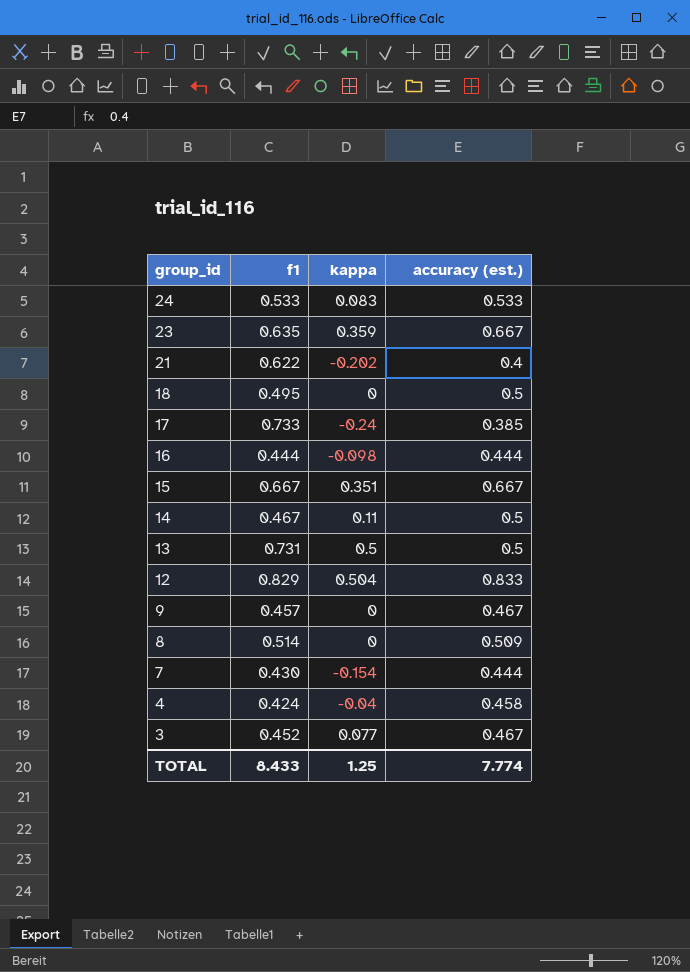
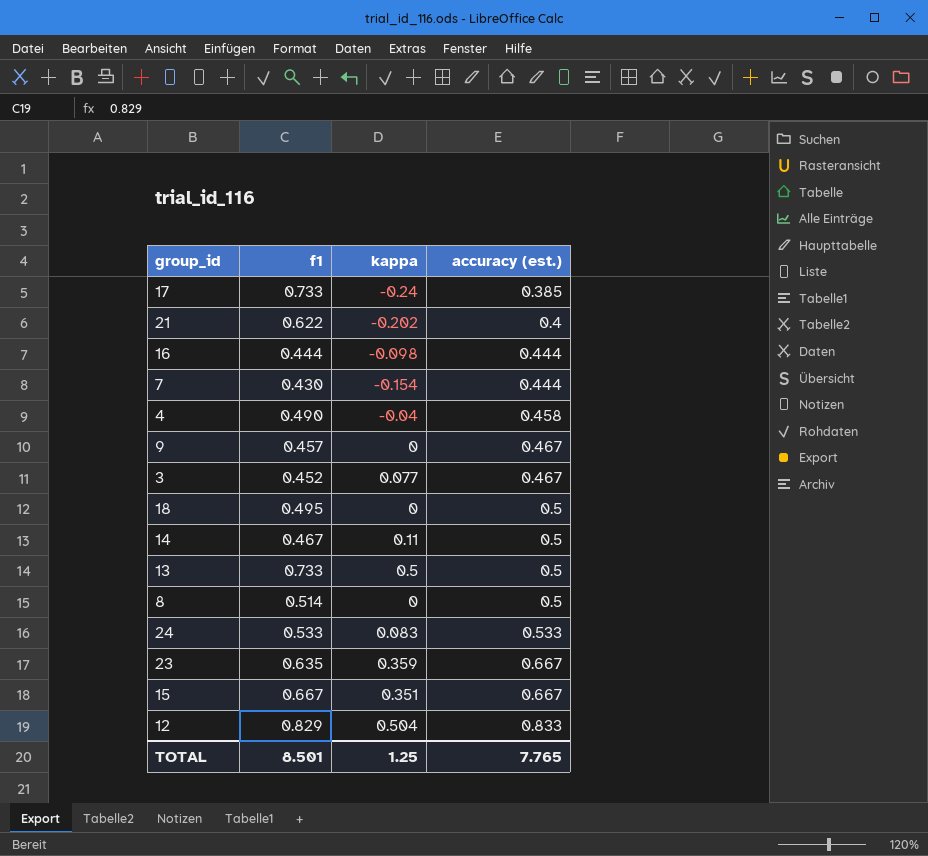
row order: group_id descending -> accuracy (est.) ascending
4 | f1: 0.424 -> 0.490
13 | f1: 0.731 -> 0.733
8 | accuracy (est.): 0.509 -> 0.5
TOTAL | f1: 8.433 -> 8.501
TOTAL | accuracy (est.): 7.774 -> 7.765

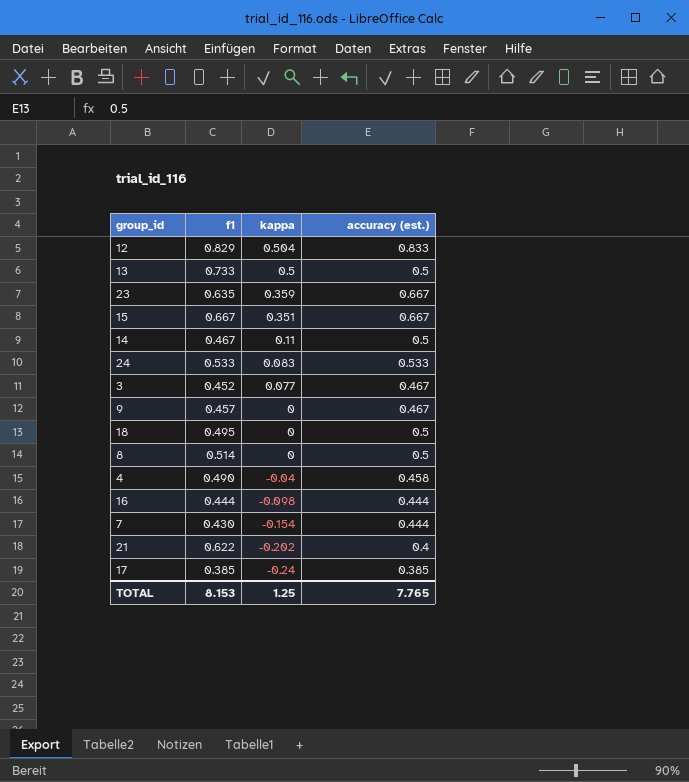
row order: accuracy (est.) ascending -> kappa descending
17 | f1: 0.733 -> 0.385
TOTAL | f1: 8.501 -> 8.153

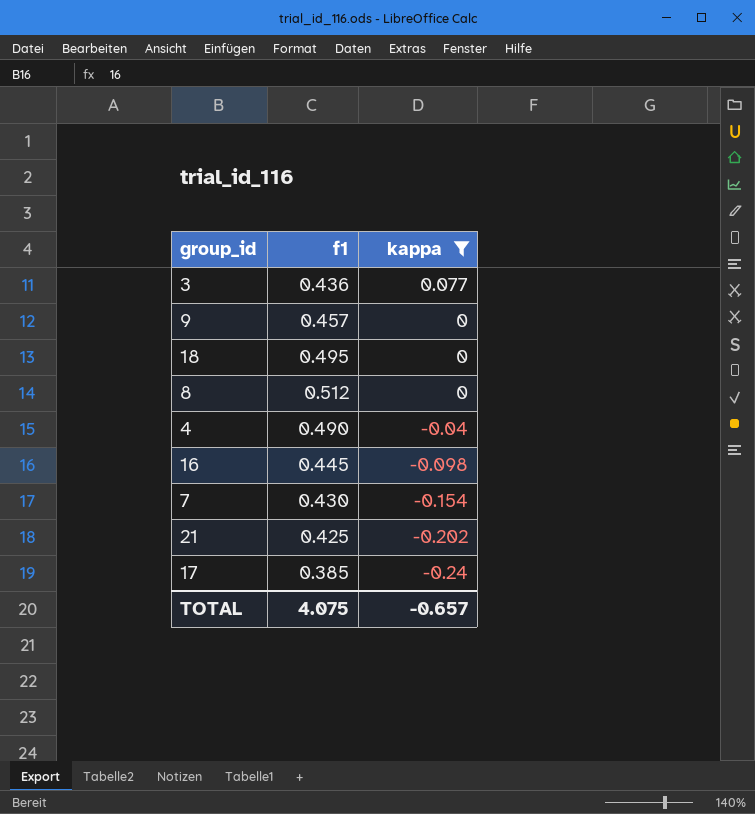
filter: none -> kappa <= 0.077
column accuracy (est.) | position: 4 -> none
3 | f1: 0.452 -> 0.436
8 | f1: 0.514 -> 0.512
16 | f1: 0.444 -> 0.445
21 | f1: 0.622 -> 0.425
TOTAL | f1: 8.153 -> 4.075
TOTAL | kappa: 1.25 -> -0.657

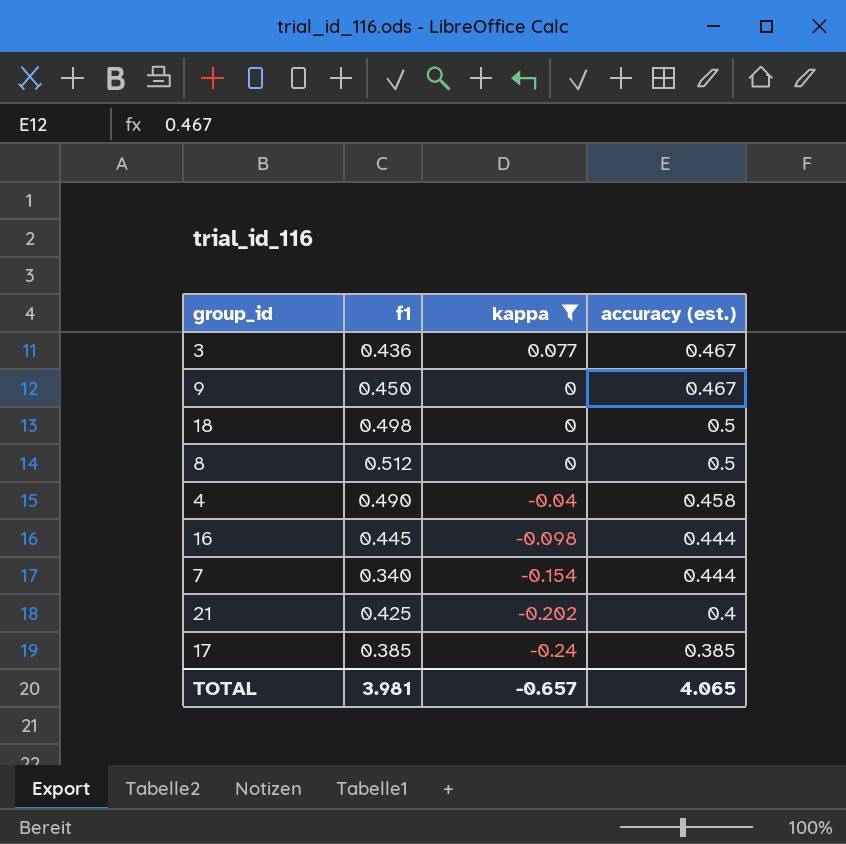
column accuracy (est.) | position: none -> 4
9 | f1: 0.457 -> 0.450
18 | f1: 0.495 -> 0.498
7 | f1: 0.430 -> 0.340
TOTAL | f1: 4.075 -> 3.981

